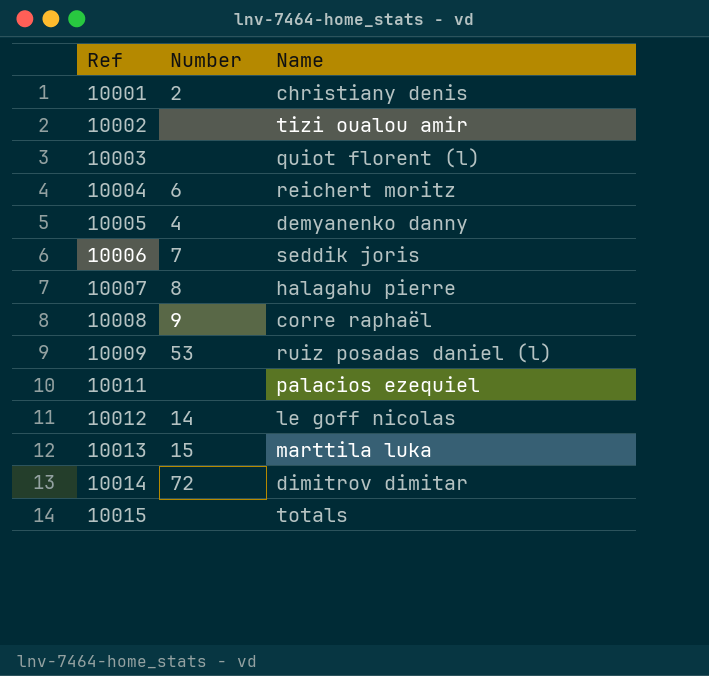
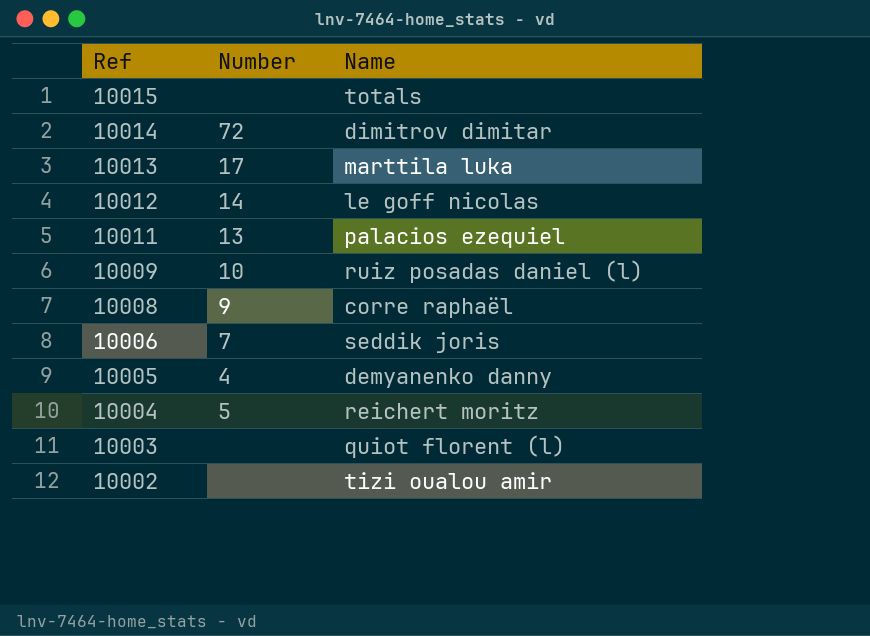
row order: Ref ascending -> Ref descending
row 10001: 2 | christiany denis -> none
row 10007: 8 | halagahu pierre -> none
10013 | Number: 15 -> 17
10011 | Number: none -> 13
10009 | Number: 53 -> 10
10004 | Number: 6 -> 5

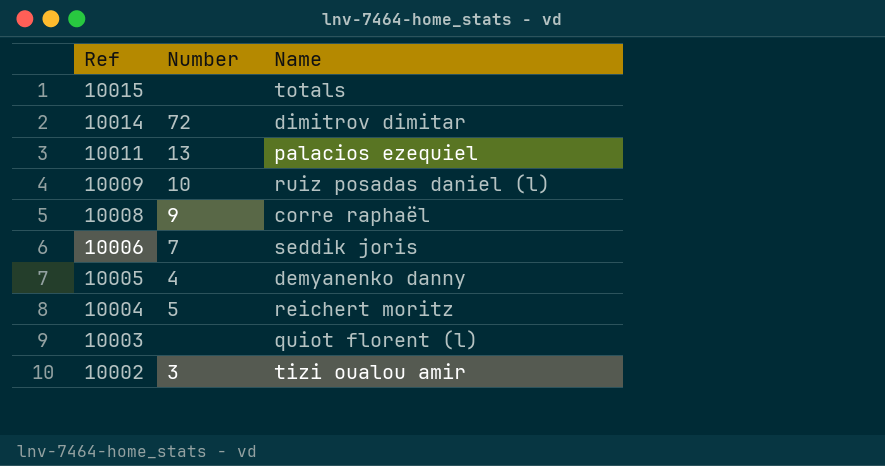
row 10013: 17 | marttila luka -> none
row 10012: 14 | le goff nicolas -> none
10002 | Number: none -> 3

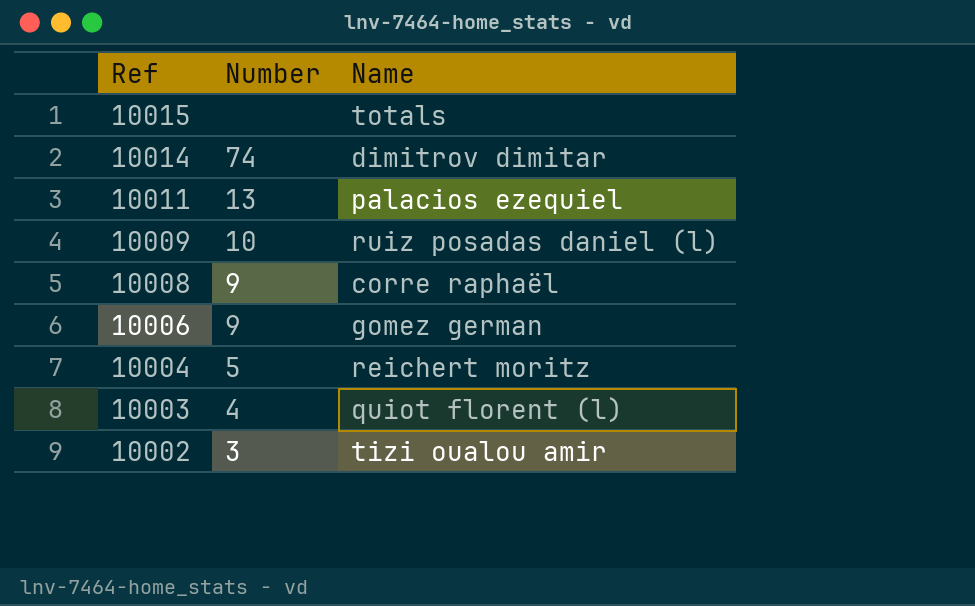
row 10005: 4 | demyanenko danny -> none
10014 | Number: 72 -> 74
10006 | Number: 7 -> 9
10006 | Name: seddik joris -> gomez german
10003 | Number: none -> 4

